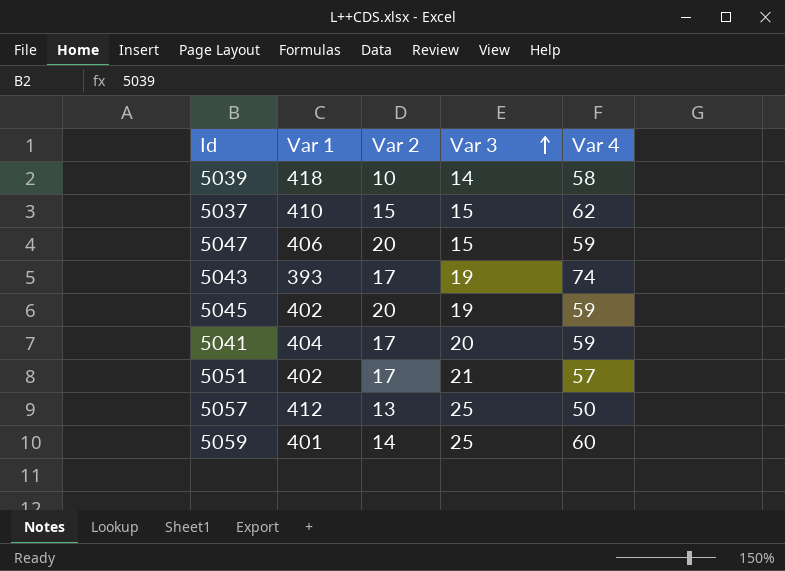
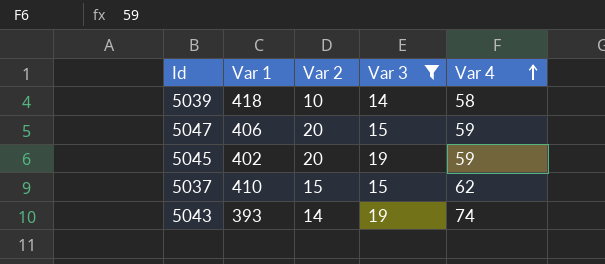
filter: none -> Var 3 <= 19
row order: Var 3 ascending -> Var 4 ascending
5043 | Var 2: 17 -> 14

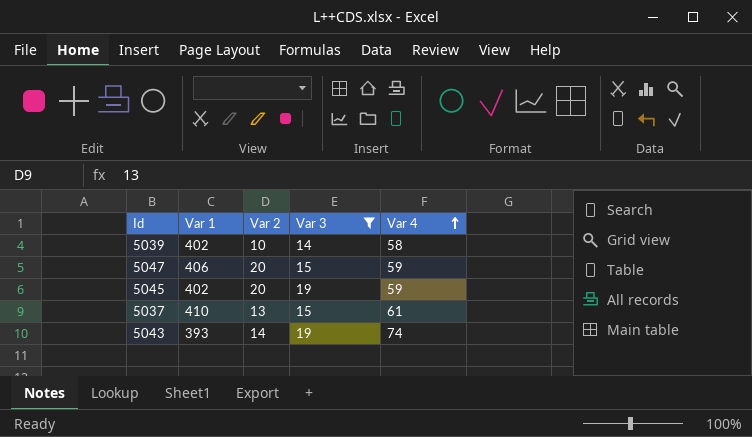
5039 | Var 1: 418 -> 402
5037 | Var 2: 15 -> 13
5037 | Var 4: 62 -> 61

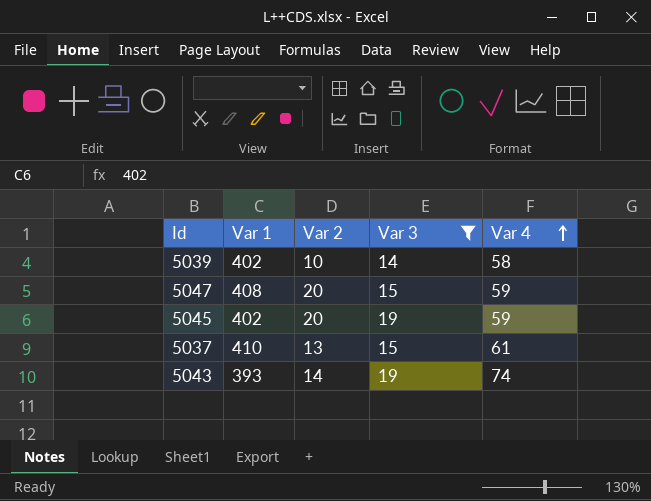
5047 | Var 1: 406 -> 408

